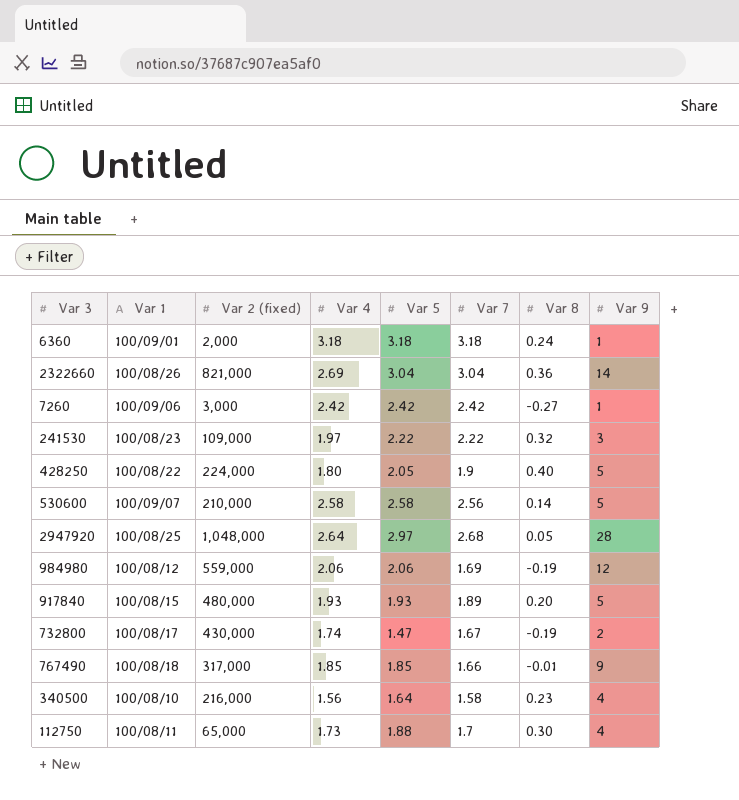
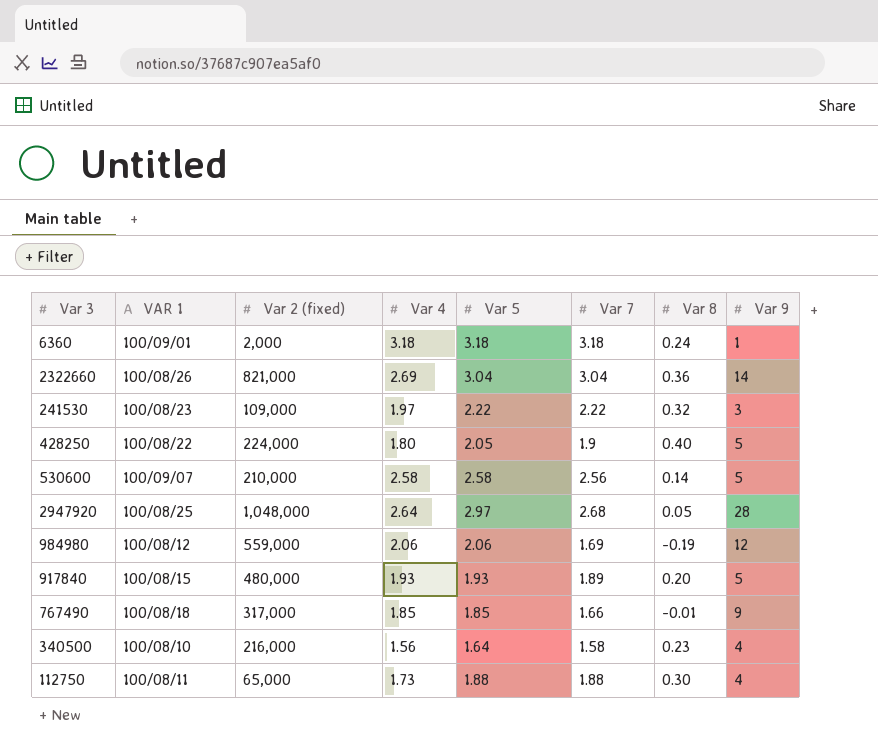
column name: Var 1 -> VAR 1
row 7260: 100/09/06 | 3,000 | 2.42 | 2.42 | 2.42 | -0.27 | 1 -> none
row 732800: 100/08/17 | 430,000 | 1.74 | 1.47 | 1.67 | -0.19 | 2 -> none
112750 | Var 7: 1.7 -> 1.88

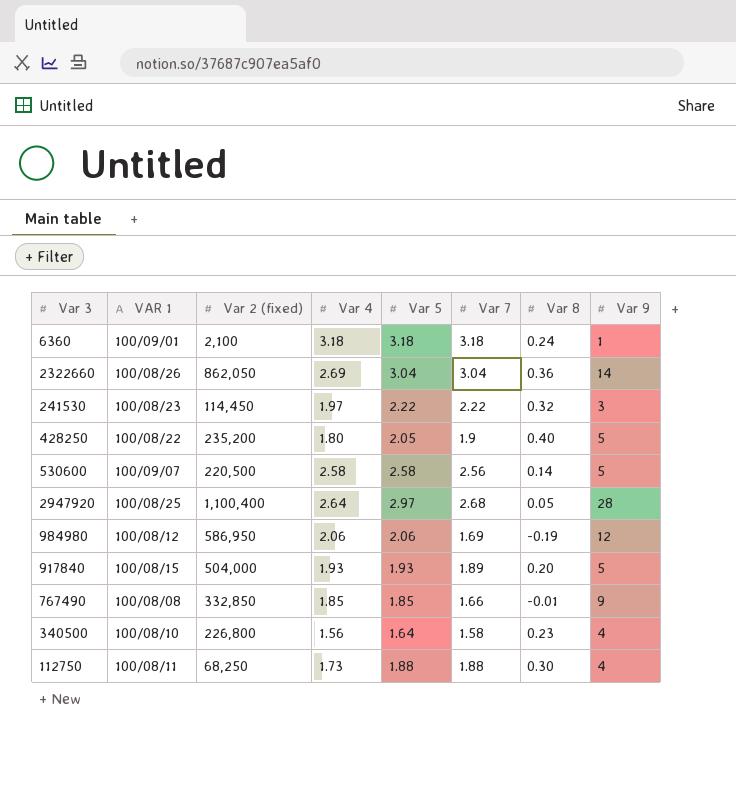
6360 | Var 2 (fixed): 2,000 -> 2,100
2322660 | Var 2 (fixed): 821,000 -> 862,050
241530 | Var 2 (fixed): 109,000 -> 114,450
428250 | Var 2 (fixed): 224,000 -> 235,200
530600 | Var 2 (fixed): 210,000 -> 220,500
2947920 | Var 2 (fixed): 1,048,000 -> 1,100,400
984980 | Var 2 (fixed): 559,000 -> 586,950
917840 | Var 2 (fixed): 480,000 -> 504,000
767490 | VAR 1: 100/08/18 -> 100/08/08
767490 | Var 2 (fixed): 317,000 -> 332,850
340500 | Var 2 (fixed): 216,000 -> 226,800
112750 | Var 2 (fixed): 65,000 -> 68,250

